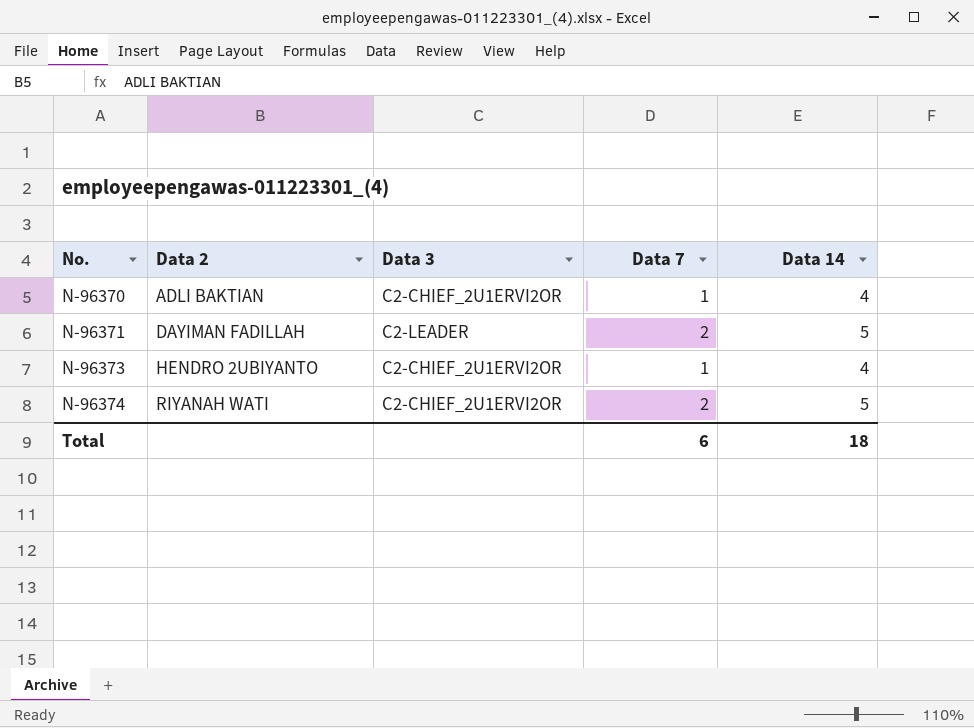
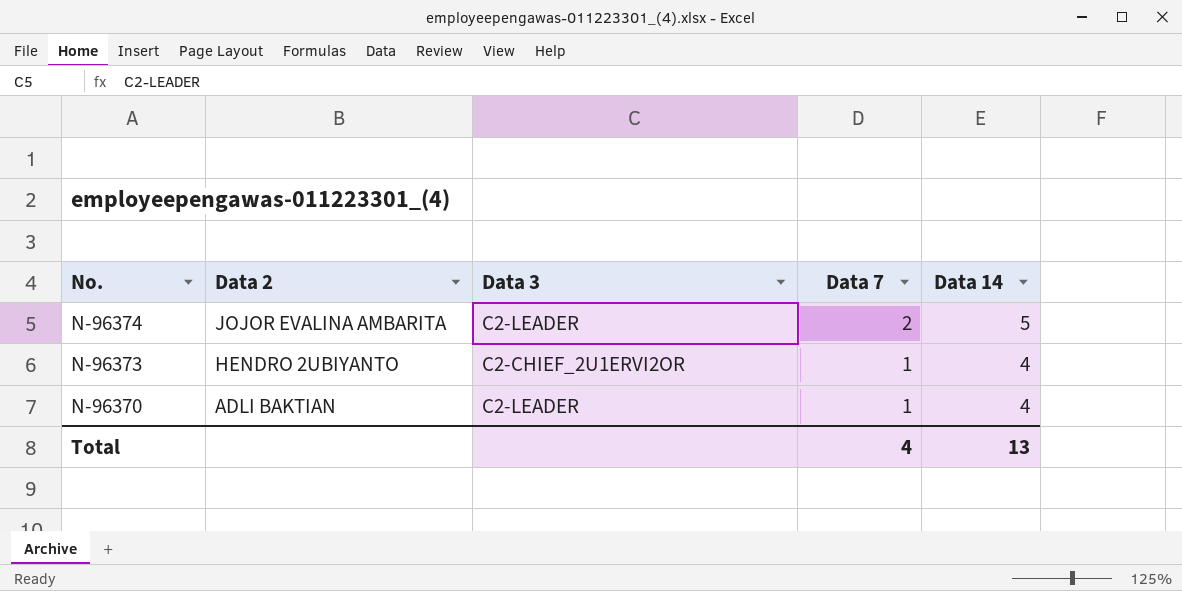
row order: No. ascending -> No. descending
row N-96371: DAYIMAN FADILLAH | C2-LEADER | 2 | 5 -> none
N-96374 | Data 2: RIYANAH WATI -> JOJOR EVALINA AMBARITA
N-96374 | Data 3: C2-CHIEF_2U1ERVI2OR -> C2-LEADER
N-96370 | Data 3: C2-CHIEF_2U1ERVI2OR -> C2-LEADER
Total | Data 7: 6 -> 4
Total | Data 14: 18 -> 13

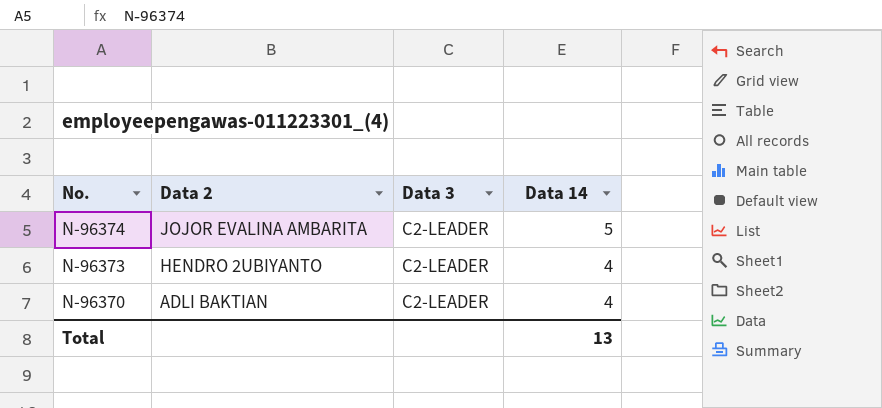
column Data 7 | position: 4 -> none
N-96373 | Data 3: C2-CHIEF_2U1ERVI2OR -> C2-LEADER

